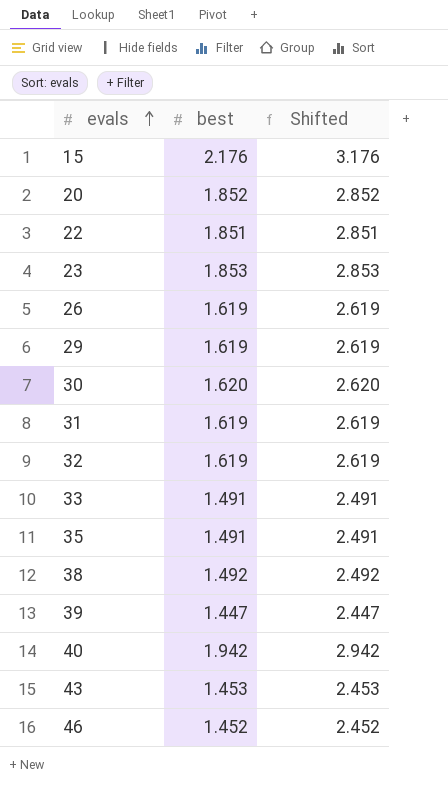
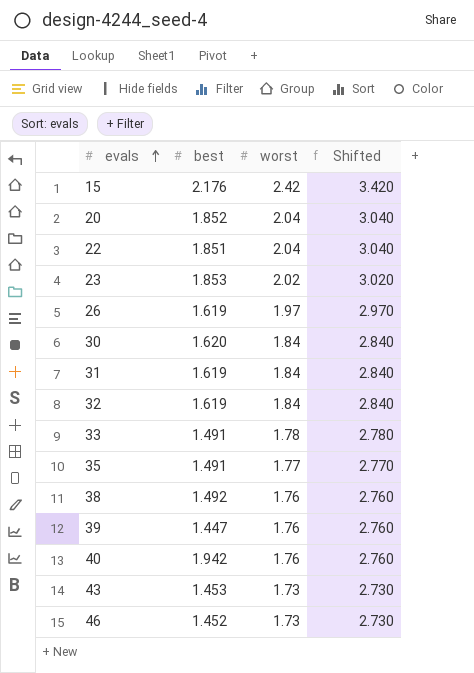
column worst | position: none -> 3
column Shifted | formula: [best] + 1 -> [worst] + 1
row 29: 1.619 | 2.619 -> none

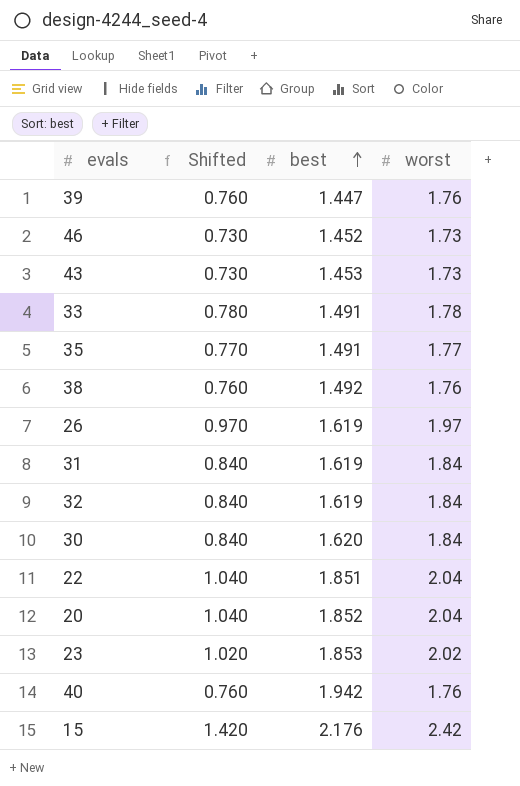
row order: evals ascending -> best ascending
column Shifted | formula: [worst] + 1 -> [worst] - 1
column Shifted | position: 4 -> 2

